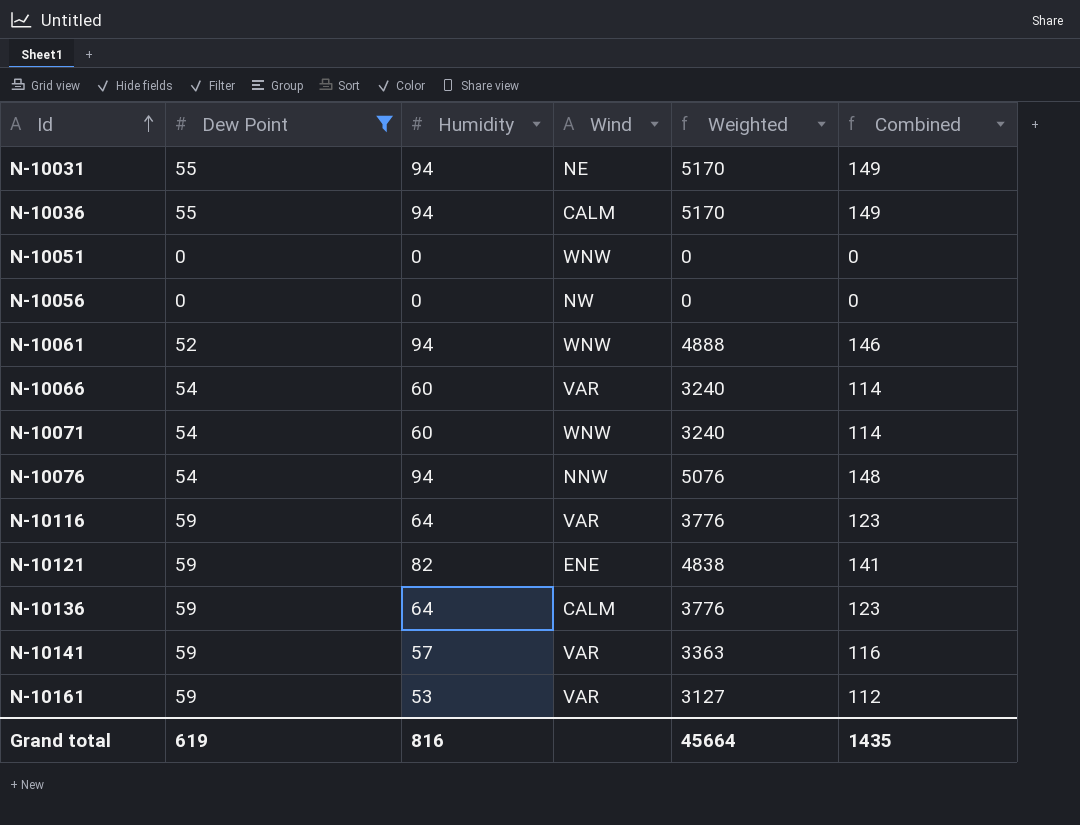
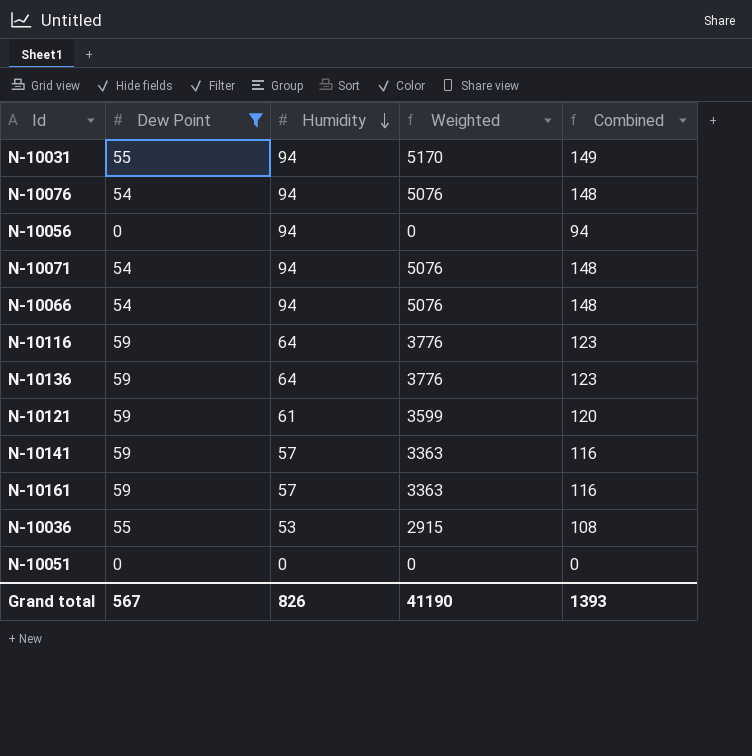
row order: Id ascending -> Humidity descending
column Wind | position: 4 -> none
row N-10061: 52 | 94 | WNW | 4888 | 146 -> none
N-10056 | Humidity: 0 -> 94
N-10056 | Combined: 0 -> 94
N-10071 | Humidity: 60 -> 94
N-10071 | Weighted: 3240 -> 5076
N-10071 | Combined: 114 -> 148
N-10066 | Humidity: 60 -> 94
N-10066 | Weighted: 3240 -> 5076
N-10066 | Combined: 114 -> 148
N-10121 | Humidity: 82 -> 61
N-10121 | Weighted: 4838 -> 3599
N-10121 | Combined: 141 -> 120
N-10161 | Humidity: 53 -> 57
N-10161 | Weighted: 3127 -> 3363
N-10161 | Combined: 112 -> 116
N-10036 | Humidity: 94 -> 53
N-10036 | Weighted: 5170 -> 2915
N-10036 | Combined: 149 -> 108
Grand total | Dew Point: 619 -> 567
Grand total | Humidity: 816 -> 826
Grand total | Weighted: 45664 -> 41190
Grand total | Combined: 1435 -> 1393

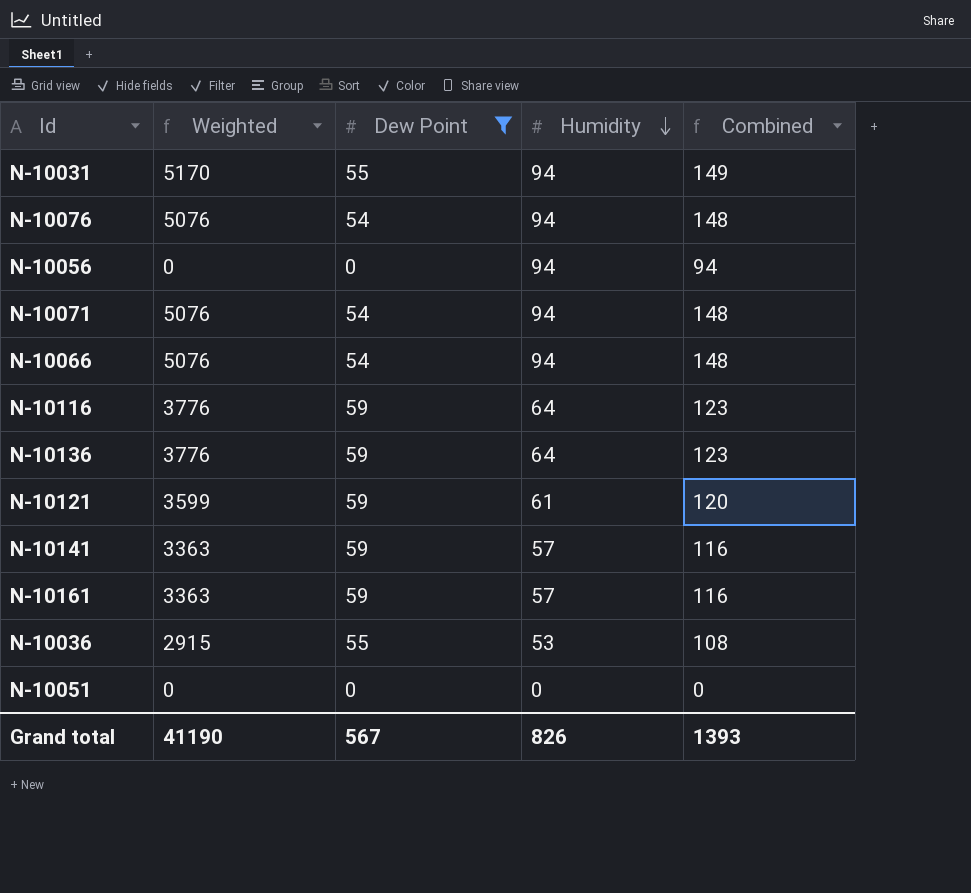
column Weighted | position: 4 -> 2

